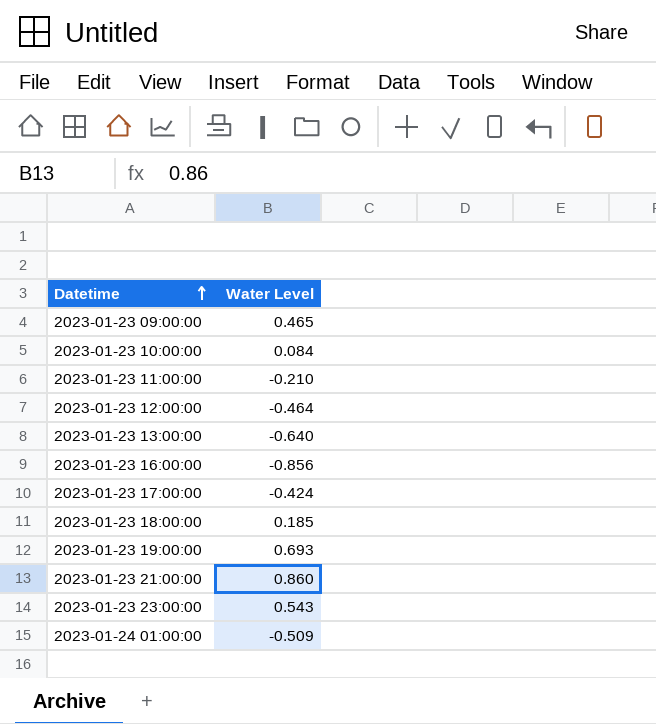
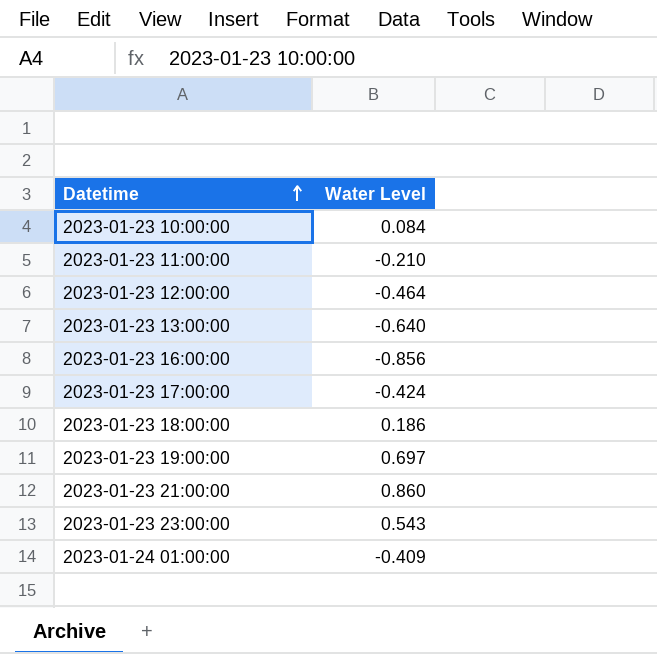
row 2023-01-23 09:00:00: 0.465 -> none
2023-01-23 18:00:00 | Water Level: 0.185 -> 0.186
2023-01-23 19:00:00 | Water Level: 0.693 -> 0.697
2023-01-24 01:00:00 | Water Level: -0.509 -> -0.409

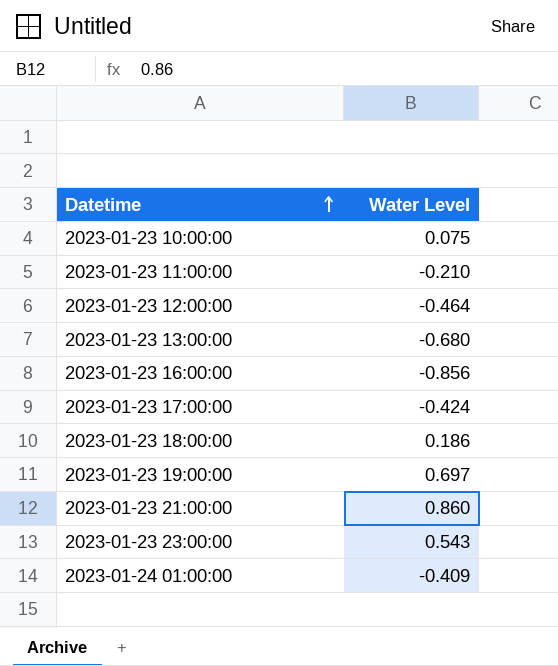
2023-01-23 10:00:00 | Water Level: 0.084 -> 0.075
2023-01-23 13:00:00 | Water Level: -0.640 -> -0.680

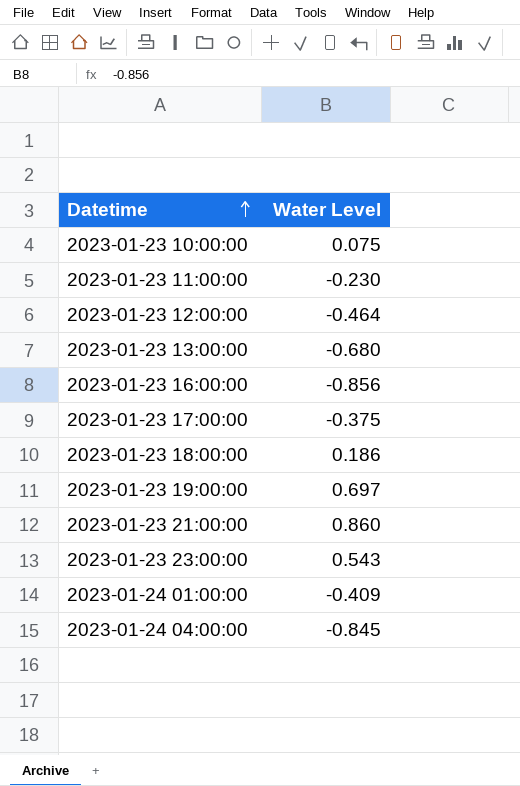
2023-01-23 11:00:00 | Water Level: -0.210 -> -0.230
2023-01-23 17:00:00 | Water Level: -0.424 -> -0.375
row 2023-01-24 04:00:00: none -> -0.845

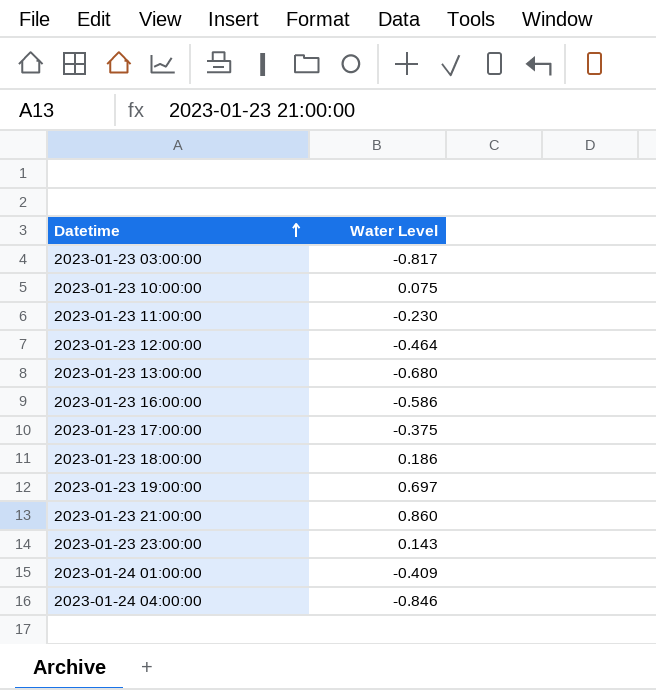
row 2023-01-23 03:00:00: none -> -0.817
2023-01-23 16:00:00 | Water Level: -0.856 -> -0.586
2023-01-23 23:00:00 | Water Level: 0.543 -> 0.143
2023-01-24 04:00:00 | Water Level: -0.845 -> -0.846

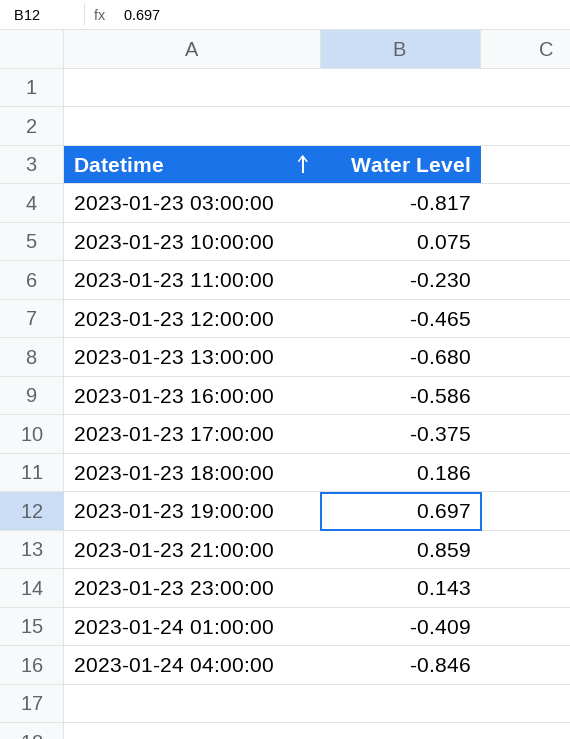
2023-01-23 12:00:00 | Water Level: -0.464 -> -0.465
2023-01-23 21:00:00 | Water Level: 0.860 -> 0.859

